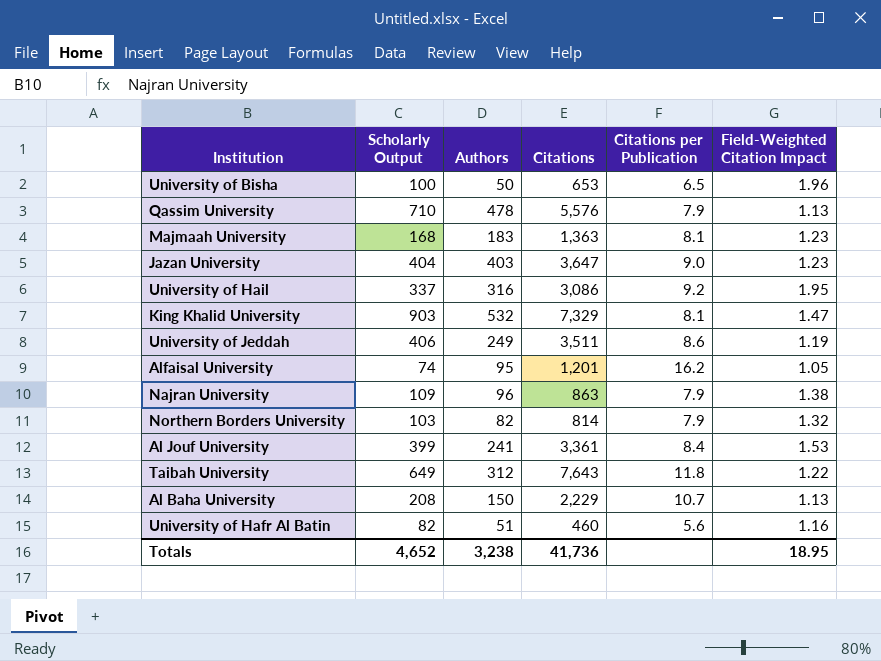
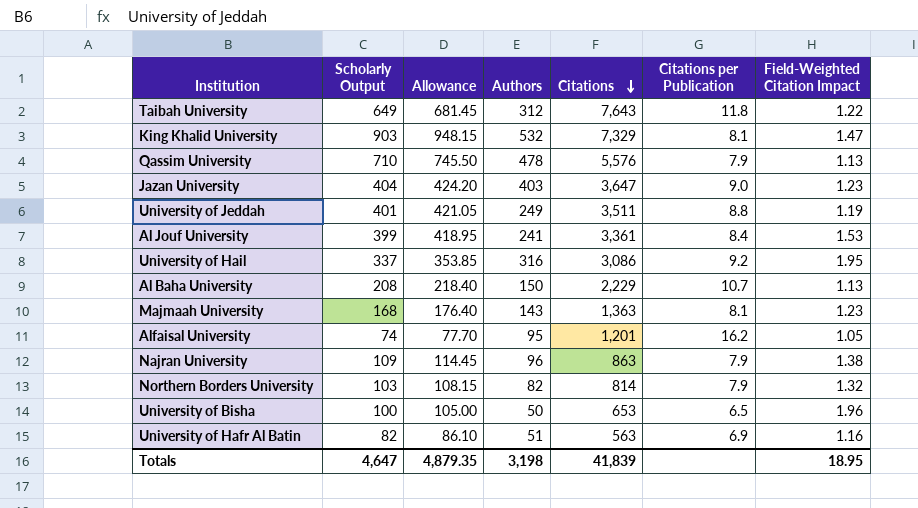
row order: none -> Citations descending
column Allowance | formula: none -> [Scholarly Output] * 1.05
University of Jeddah | Scholarly Output: 406 -> 401
University of Jeddah | Citations per Publication: 8.6 -> 8.8
Majmaah University | Authors: 183 -> 143
University of Hafr Al Batin | Citations: 460 -> 563
University of Hafr Al Batin | Citations per Publication: 5.6 -> 6.9
Totals | Scholarly Output: 4,652 -> 4,647
Totals | Authors: 3,238 -> 3,198
Totals | Citations: 41,736 -> 41,839

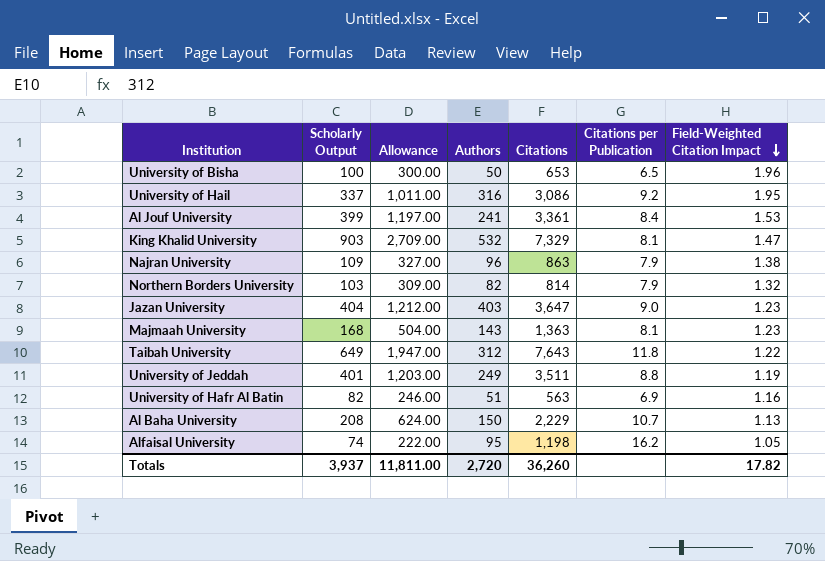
row order: Citations descending -> Field-Weighted Citation Impact descending
column Allowance | formula: [Scholarly Output] * 1.05 -> [Scholarly Output] * 3
row Qassim University: 710 | 745.50 | 478 | 5,576 | 7.9 | 1.13 -> none
Alfaisal University | Citations: 1,201 -> 1,198
Totals | Scholarly Output: 4,647 -> 3,937
Totals | Allowance: 4,879.35 -> 11,811.00
Totals | Authors: 3,198 -> 2,720
Totals | Citations: 41,839 -> 36,260
Totals | Field-Weighted Citation Impact: 18.95 -> 17.82

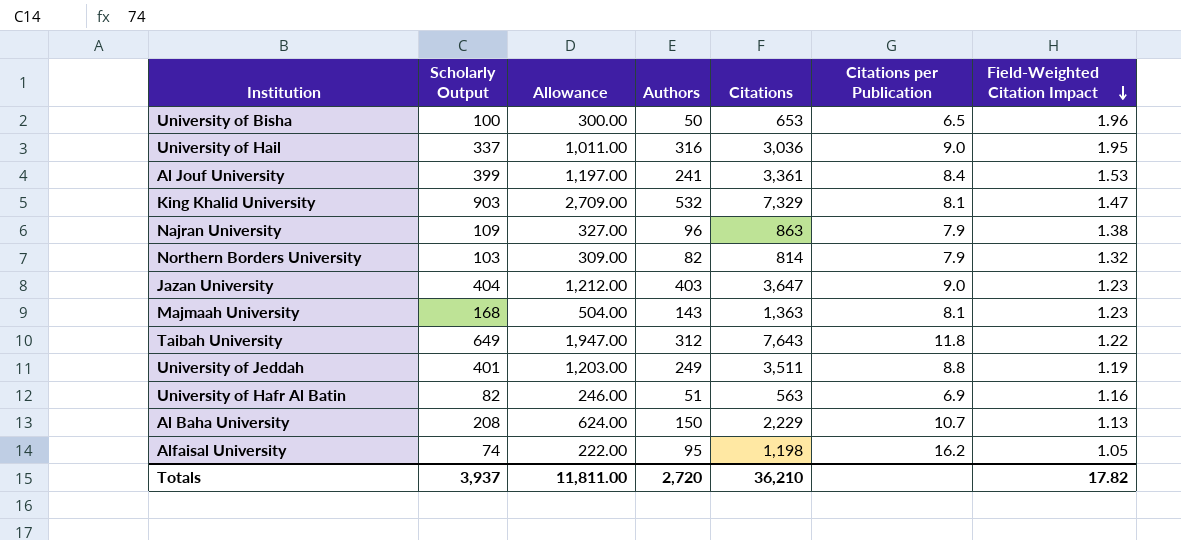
University of Hail | Citations: 3,086 -> 3,036
University of Hail | Citations per Publication: 9.2 -> 9.0
Totals | Citations: 36,260 -> 36,210

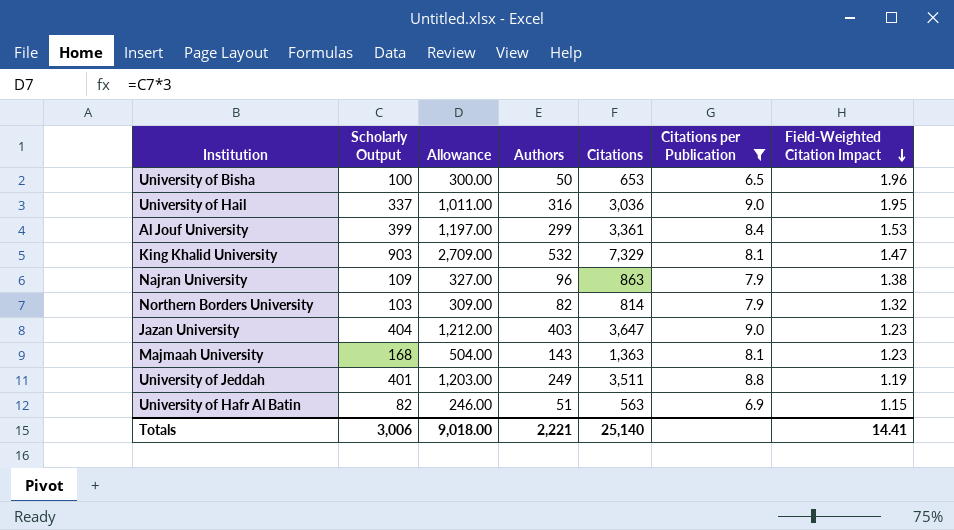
filter: none -> Citations per Publication <= 9.0
Al Jouf University | Authors: 241 -> 299
University of Hafr Al Batin | Field-Weighted Citation Impact: 1.16 -> 1.15
Totals | Scholarly Output: 3,937 -> 3,006
Totals | Allowance: 11,811.00 -> 9,018.00
Totals | Authors: 2,720 -> 2,221
Totals | Citations: 36,210 -> 25,140
Totals | Field-Weighted Citation Impact: 17.82 -> 14.41

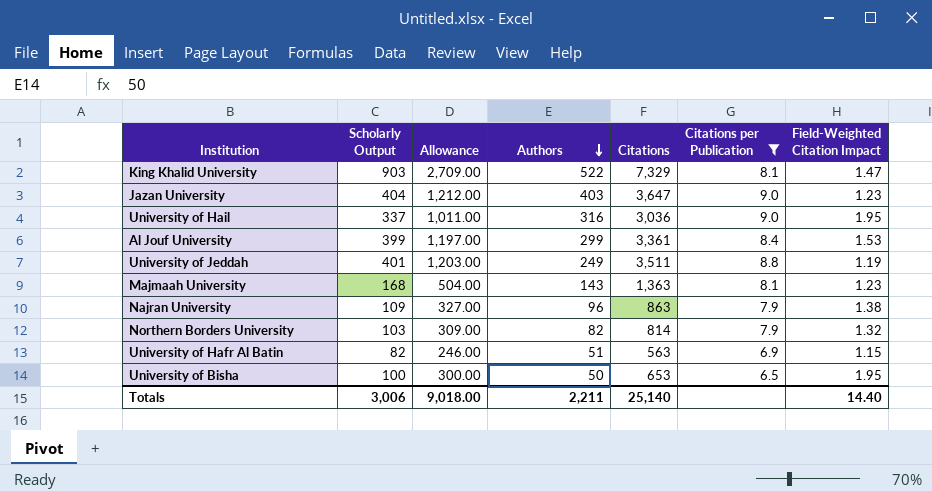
row order: Field-Weighted Citation Impact descending -> Authors descending
King Khalid University | Authors: 532 -> 522
University of Bisha | Field-Weighted Citation Impact: 1.96 -> 1.95
Totals | Authors: 2,221 -> 2,211
Totals | Field-Weighted Citation Impact: 14.41 -> 14.40

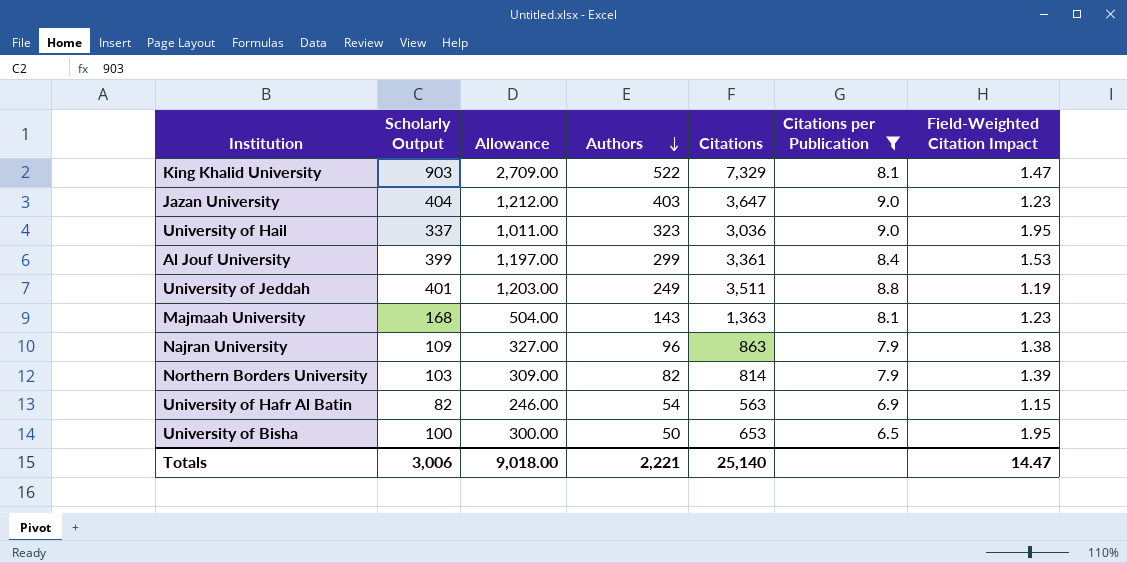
University of Hail | Authors: 316 -> 323
Northern Borders University | Field-Weighted Citation Impact: 1.32 -> 1.39
University of Hafr Al Batin | Authors: 51 -> 54
Totals | Authors: 2,211 -> 2,221
Totals | Field-Weighted Citation Impact: 14.40 -> 14.47

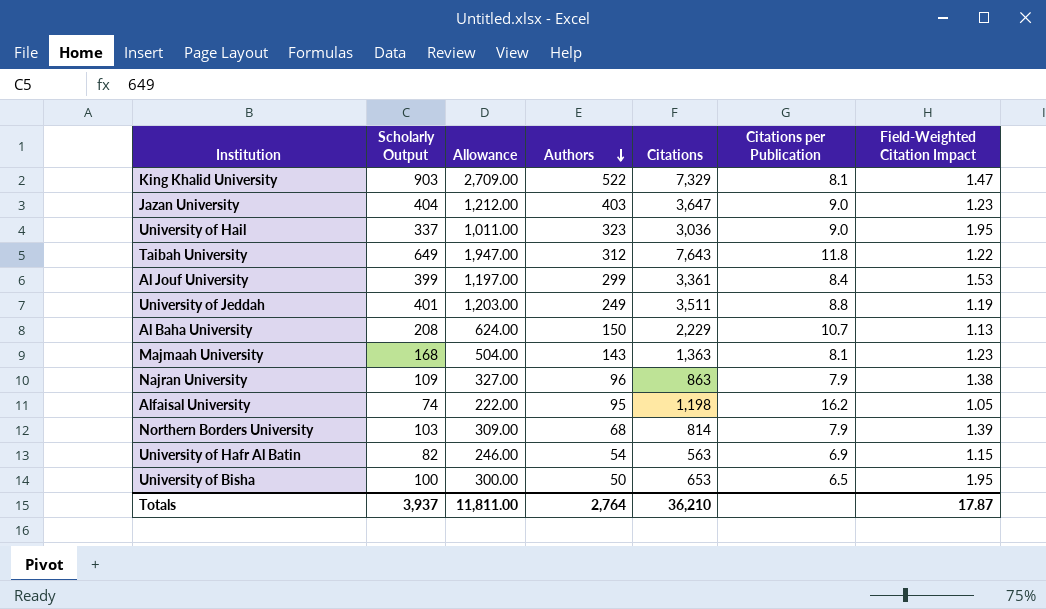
filter: Citations per Publication <= 9.0 -> none
Northern Borders University | Authors: 82 -> 68
Totals | Scholarly Output: 3,006 -> 3,937
Totals | Allowance: 9,018.00 -> 11,811.00
Totals | Authors: 2,221 -> 2,764
Totals | Citations: 25,140 -> 36,210
Totals | Field-Weighted Citation Impact: 14.47 -> 17.87

